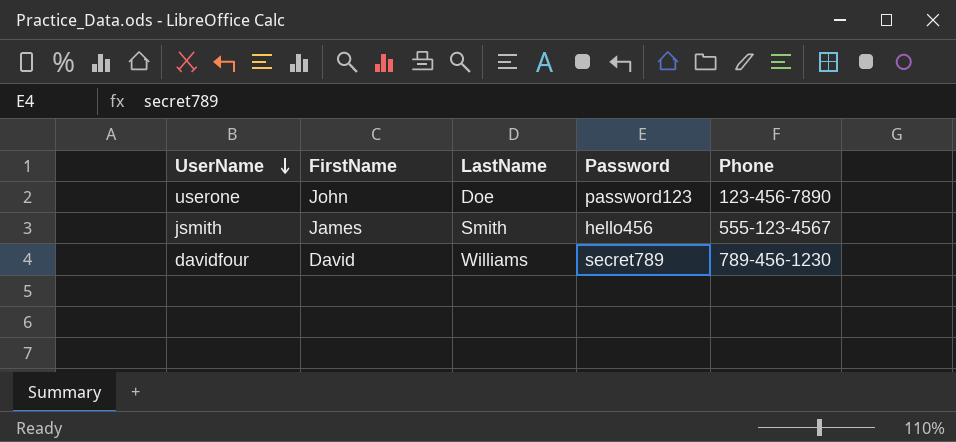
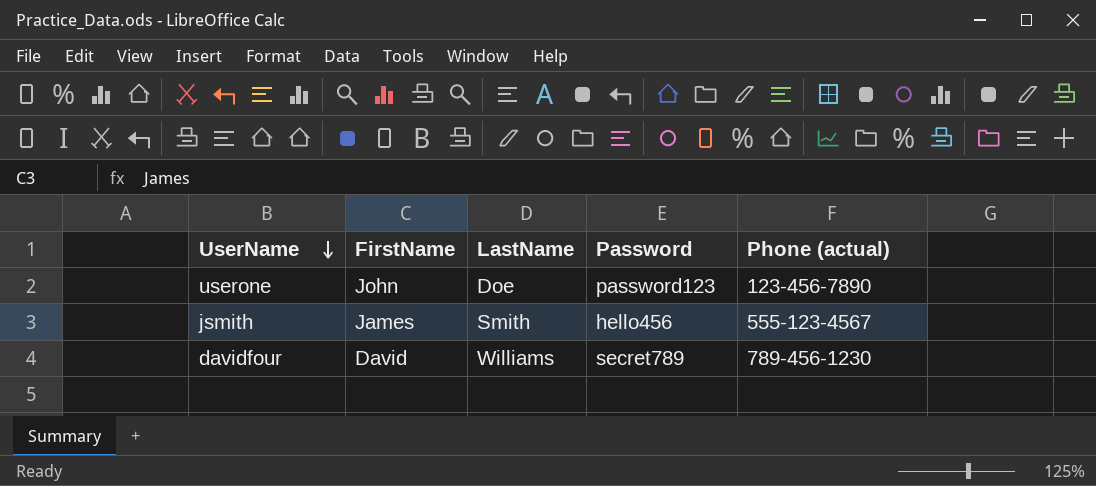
column name: Phone -> Phone (actual)

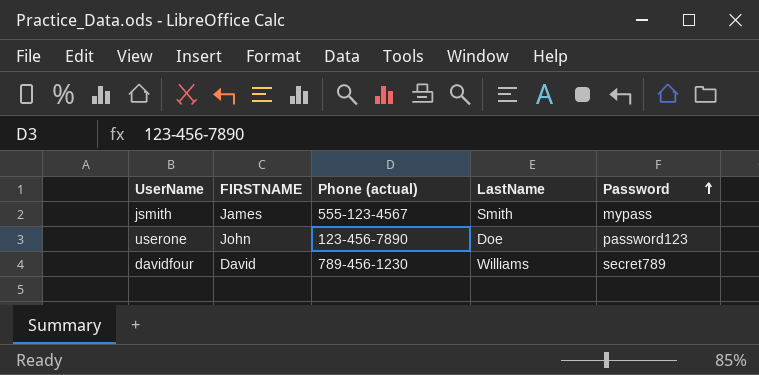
row order: UserName descending -> Password ascending
column name: FirstName -> FIRSTNAME
column Phone (actual) | position: 5 -> 3
jsmith | Password: hello456 -> mypass

